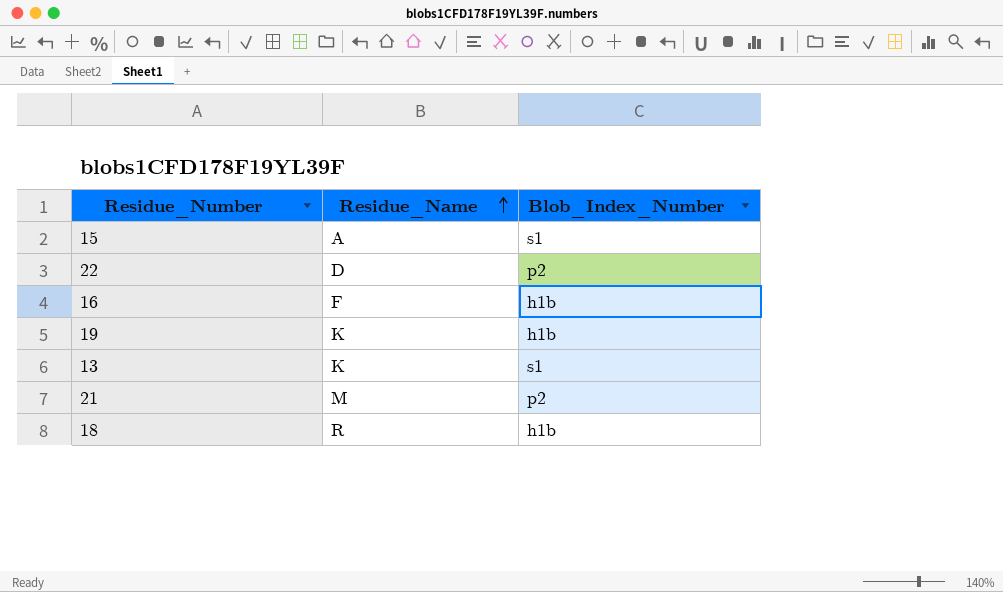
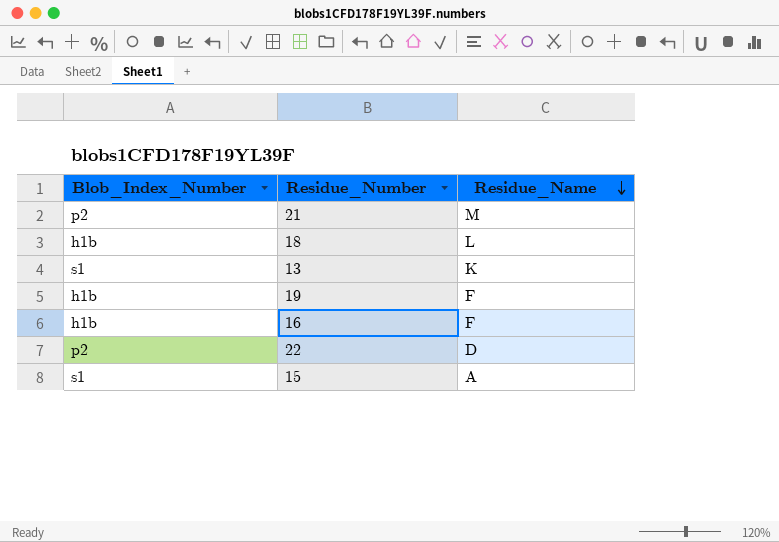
row order: Residue_Name ascending -> Residue_Name descending
column Blob_Index_Number | position: 3 -> 1
18 | Residue_Name: R -> L
19 | Residue_Name: K -> F

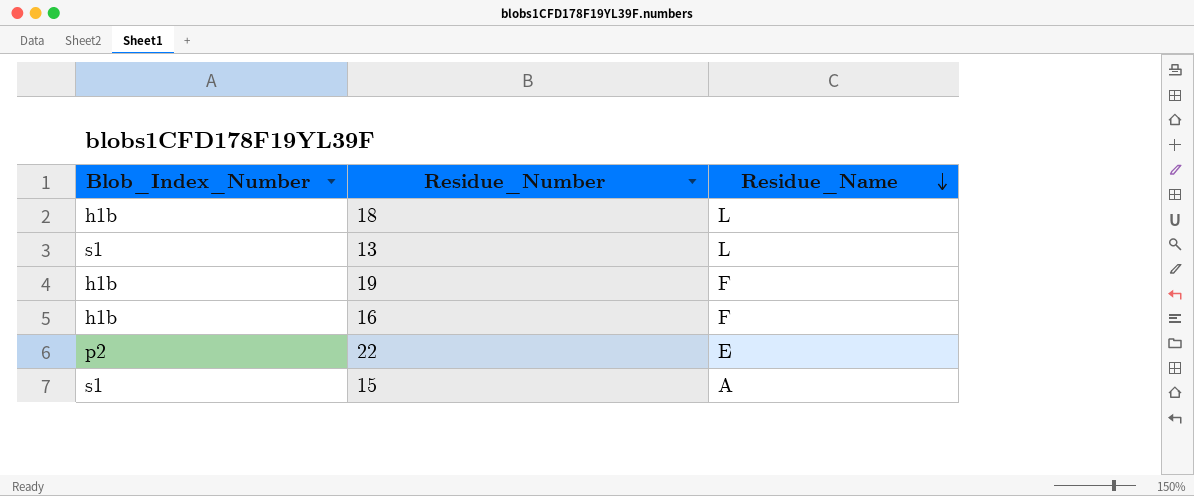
row 21: p2 | M -> none
13 | Residue_Name: K -> L
22 | Residue_Name: D -> E

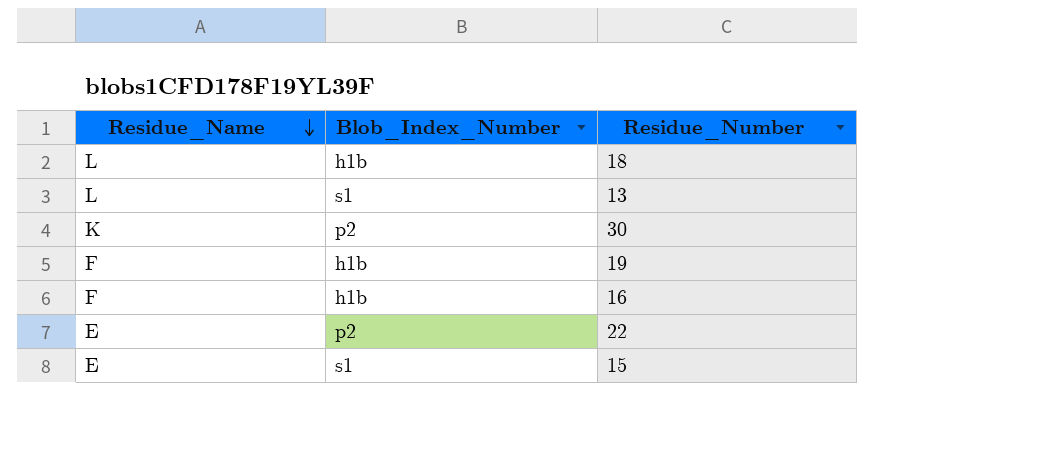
column Residue_Name | position: 3 -> 1
row 30: none -> K | p2
15 | Residue_Name: A -> E

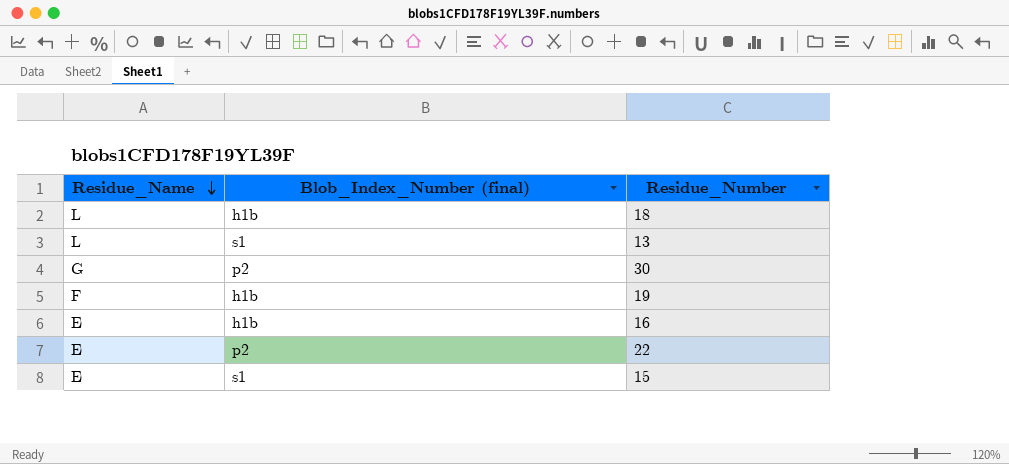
column name: Blob_Index_Number -> Blob_Index_Number (final)
30 | Residue_Name: K -> G
16 | Residue_Name: F -> E

